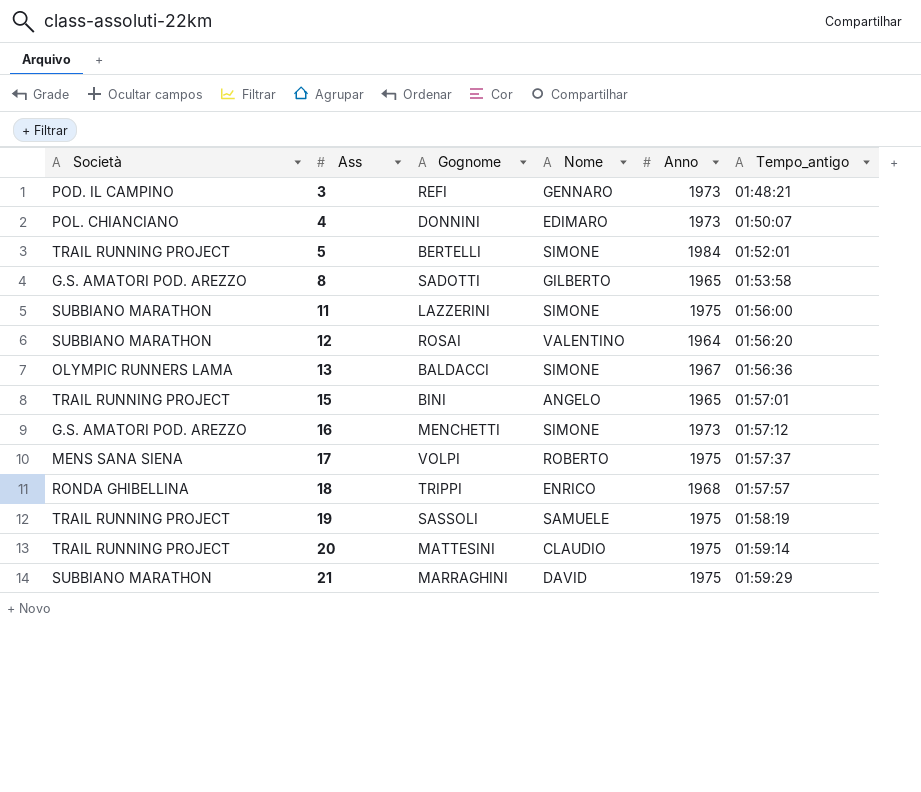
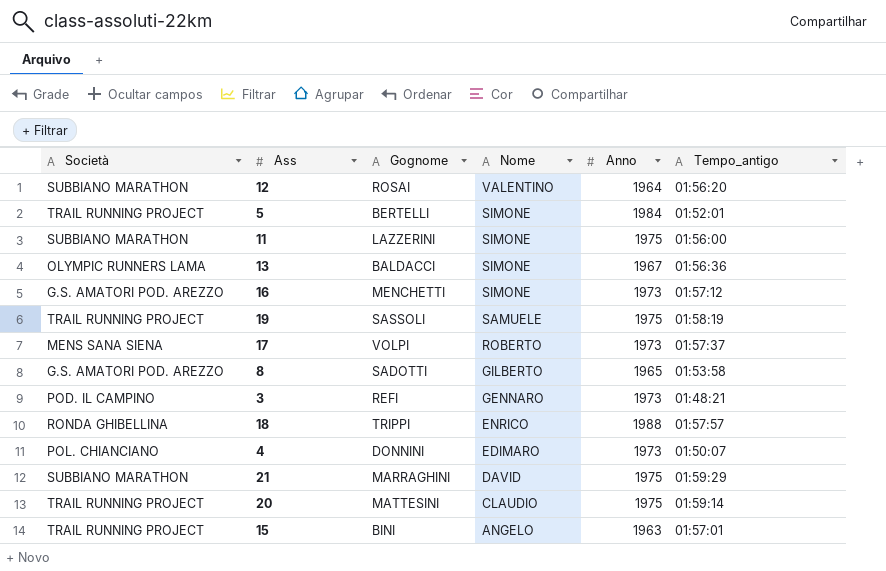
row order: Ass ascending -> Nome descending
17 | Anno: 1975 -> 1973
18 | Anno: 1968 -> 1988
15 | Anno: 1965 -> 1963

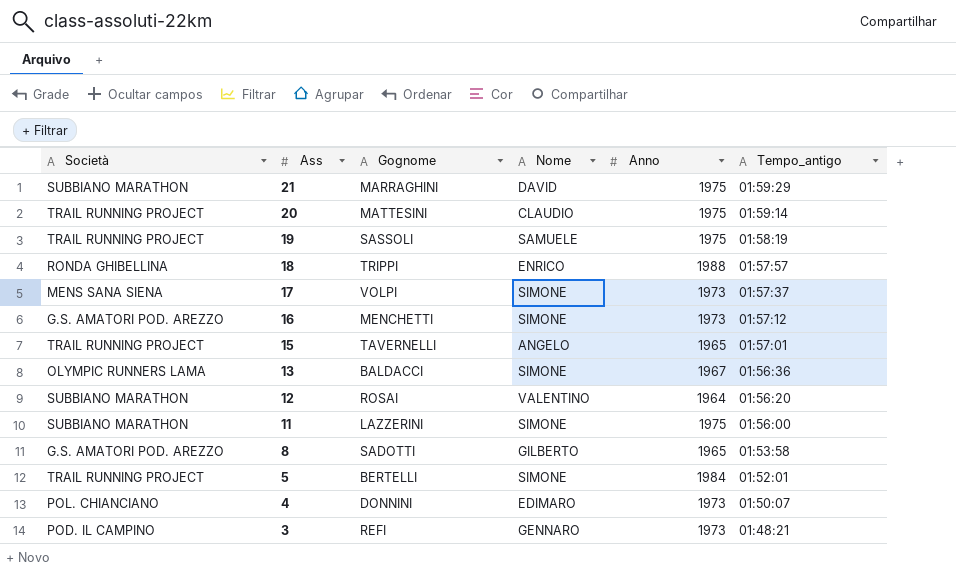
row order: Nome descending -> Ass descending
17 | Nome: ROBERTO -> SIMONE
15 | Gognome: BINI -> TAVERNELLI
15 | Anno: 1963 -> 1965

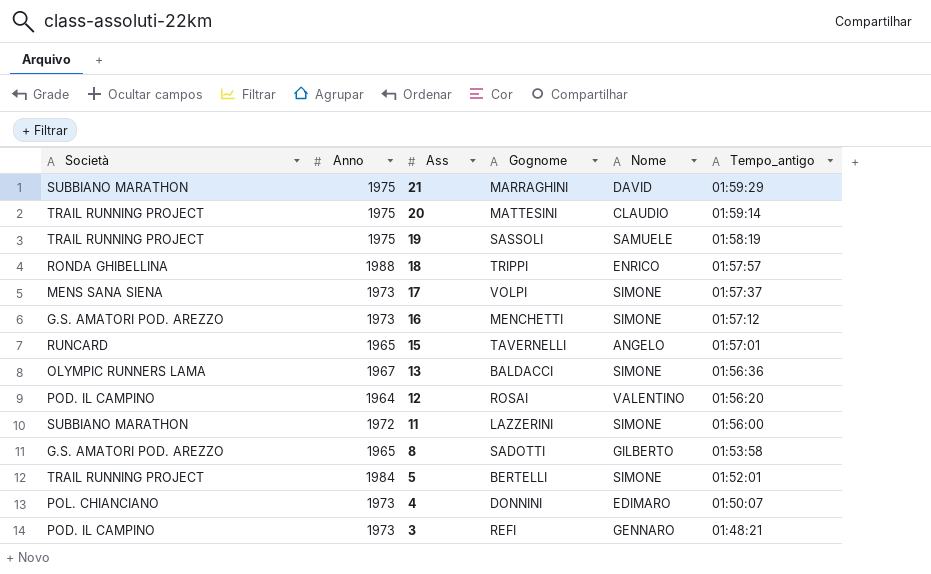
column Anno | position: 5 -> 2
15 | Società: TRAIL RUNNING PROJECT -> RUNCARD
12 | Società: SUBBIANO MARATHON -> POD. IL CAMPINO
11 | Anno: 1975 -> 1972

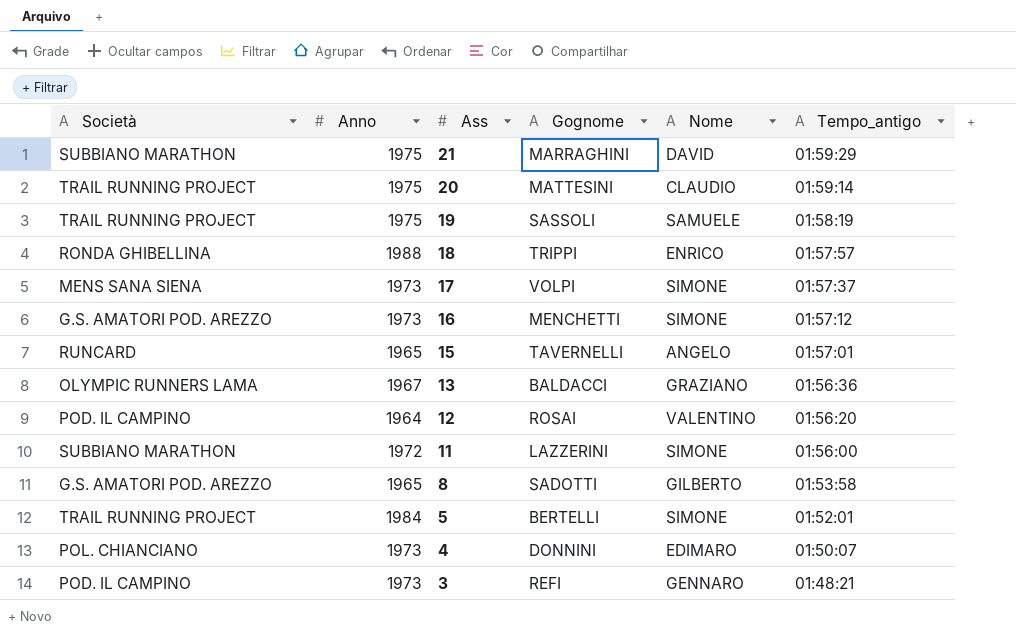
13 | Nome: SIMONE -> GRAZIANO

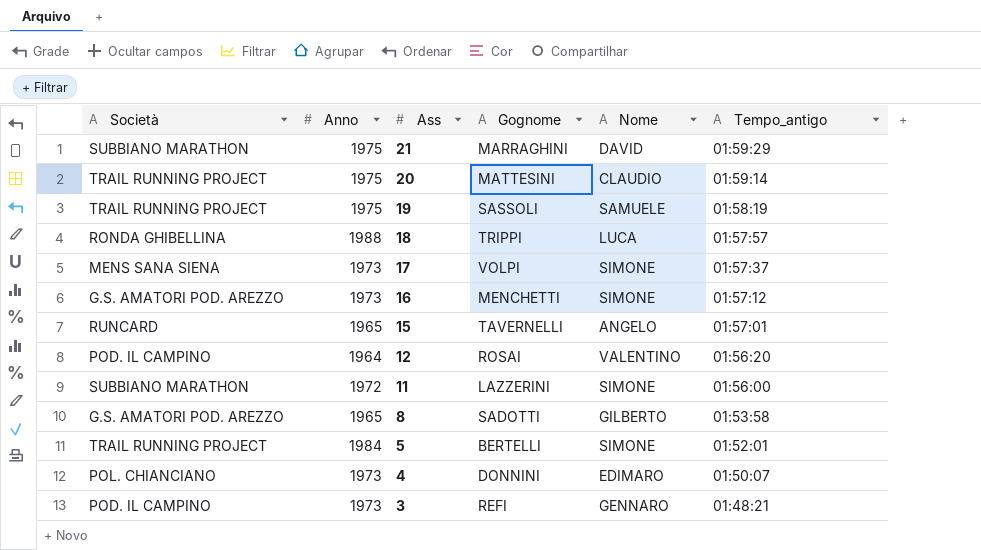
row 13: OLYMPIC RUNNERS LAMA | 1967 | BALDACCI | GRAZIANO | 01:56:36 -> none
18 | Nome: ENRICO -> LUCA

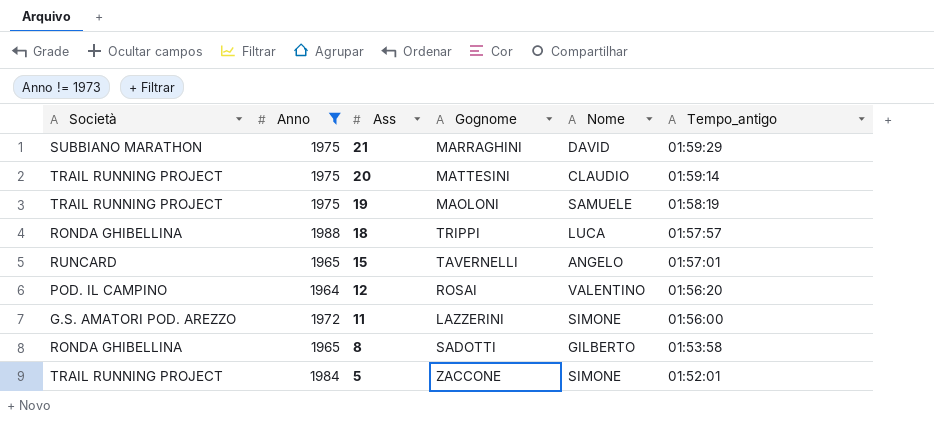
filter: none -> Anno != 1973
19 | Gognome: SASSOLI -> MAOLONI
11 | Società: SUBBIANO MARATHON -> G.S. AMATORI POD. AREZZO
8 | Società: G.S. AMATORI POD. AREZZO -> RONDA GHIBELLINA
5 | Gognome: BERTELLI -> ZACCONE

